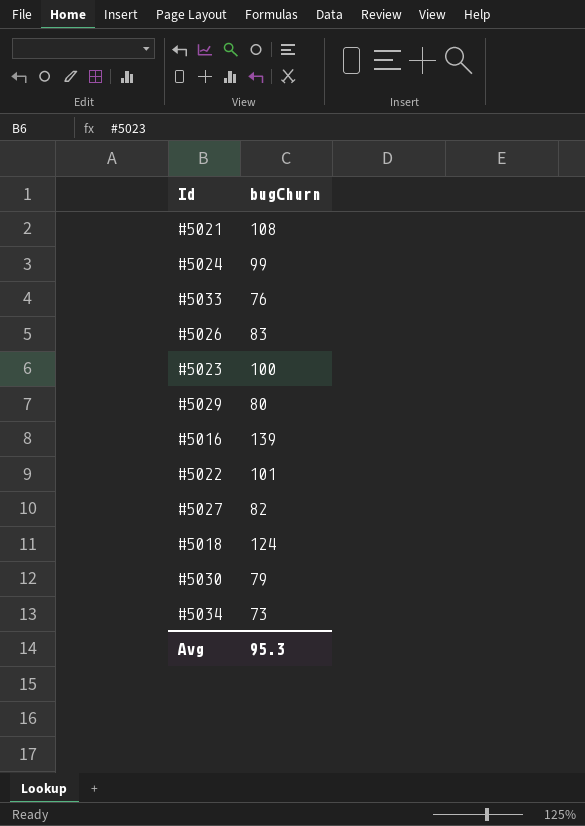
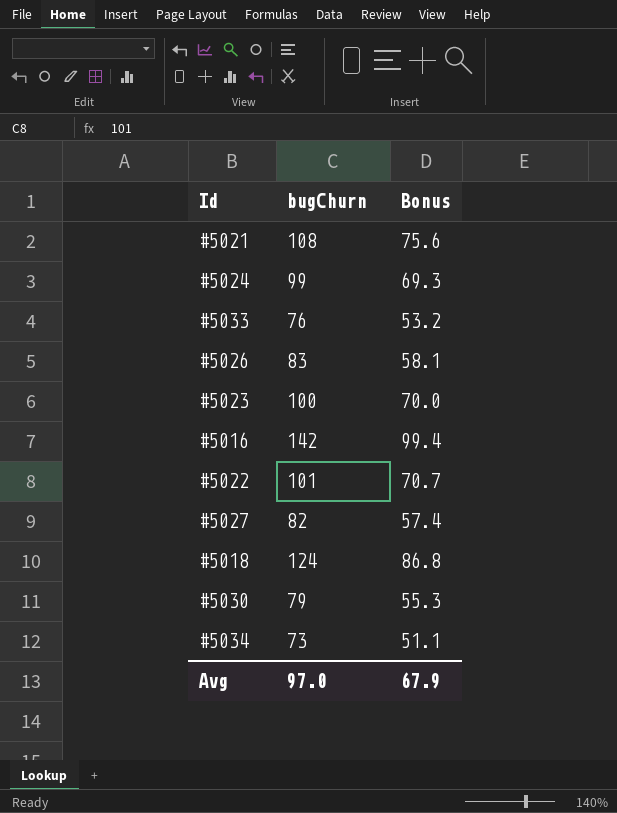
column Bonus | formula: none -> [bugChurn] * 0.7
row #5029: 80 -> none
#5016 | bugChurn: 139 -> 142
Avg | bugChurn: 95.3 -> 97.0

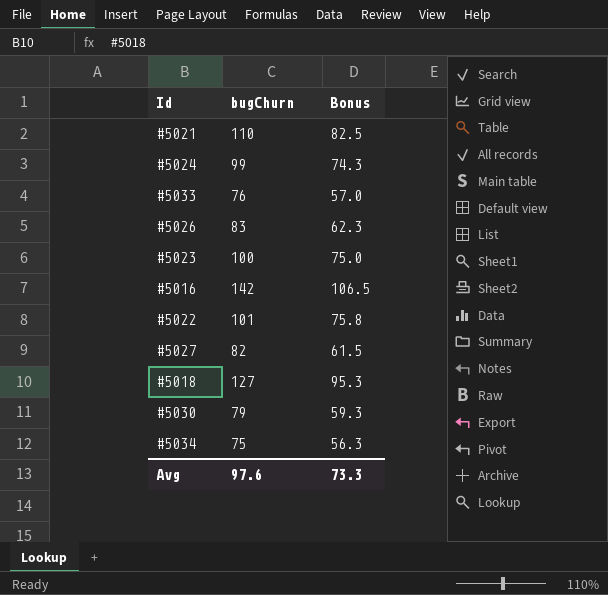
column Bonus | formula: [bugChurn] * 0.7 -> [bugChurn] * 0.75
#5021 | bugChurn: 108 -> 110
#5018 | bugChurn: 124 -> 127
#5034 | bugChurn: 73 -> 75
Avg | bugChurn: 97.0 -> 97.6
Avg | Bonus: 67.9 -> 73.3

